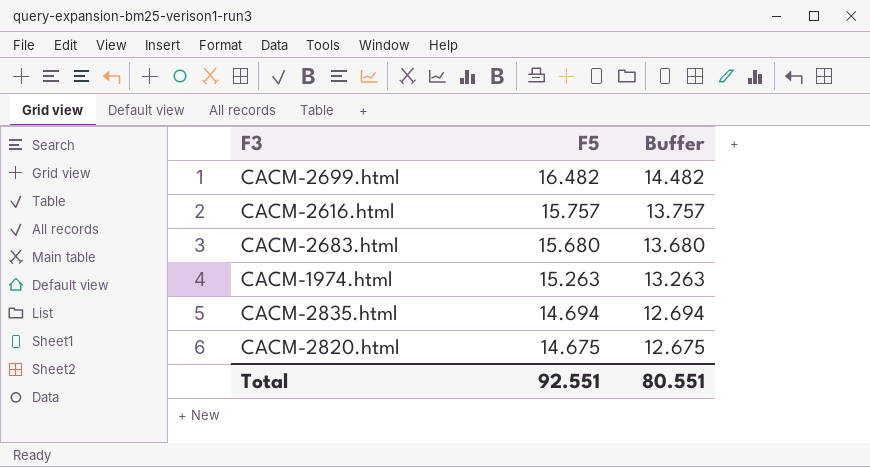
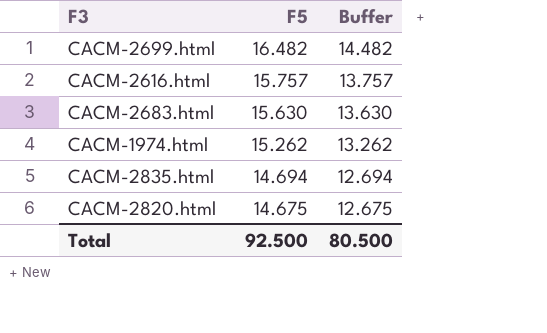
CACM-2683.html | F5: 15.680 -> 15.630
CACM-2683.html | Buffer: 13.680 -> 13.630
CACM-1974.html | F5: 15.263 -> 15.262
CACM-1974.html | Buffer: 13.263 -> 13.262
Total | F5: 92.551 -> 92.500
Total | Buffer: 80.551 -> 80.500

